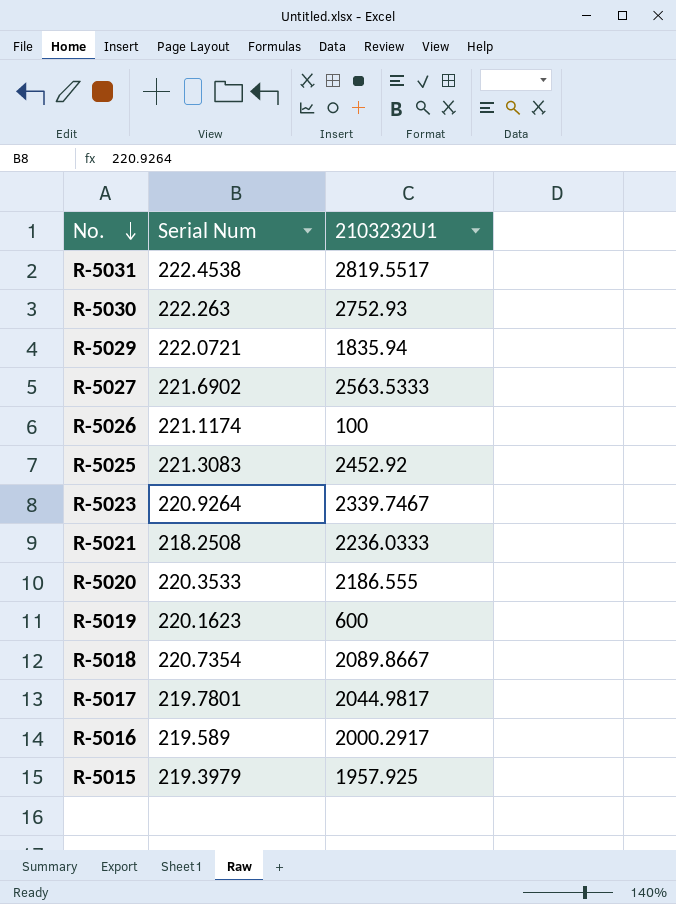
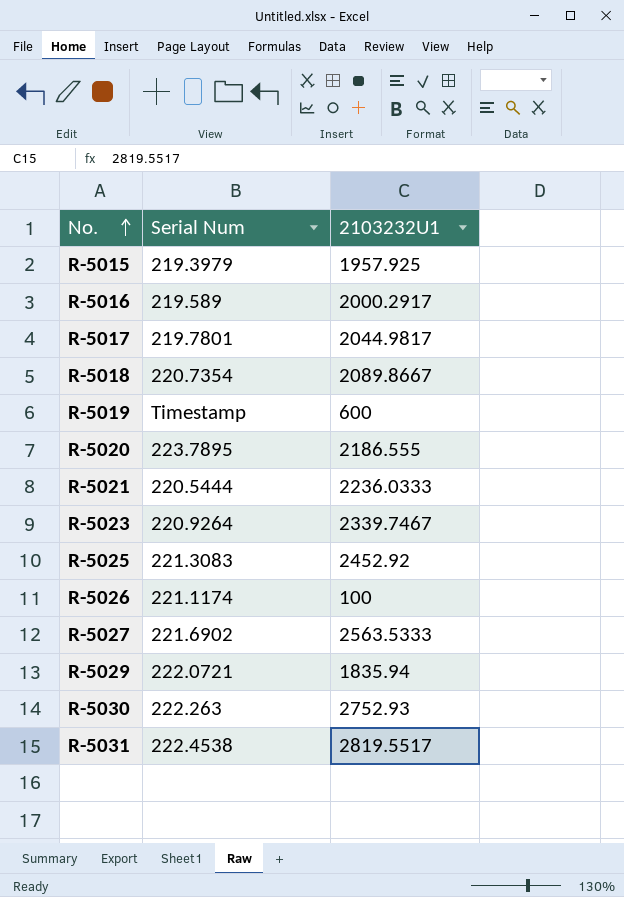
row order: No. descending -> No. ascending
R-5019 | Serial Num: 220.1623 -> Timestamp
R-5020 | Serial Num: 220.3533 -> 223.7895
R-5021 | Serial Num: 218.2508 -> 220.5444

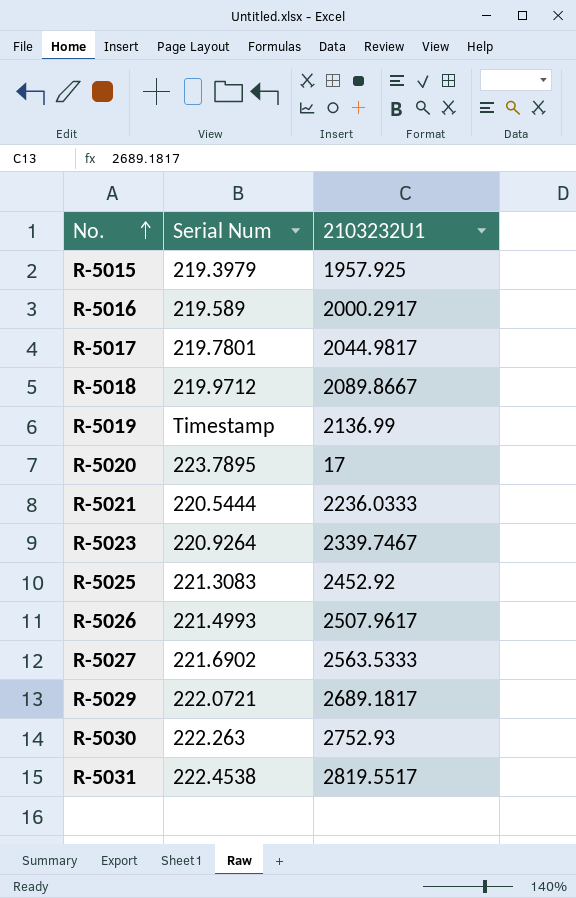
R-5018 | Serial Num: 220.7354 -> 219.9712
R-5019 | 2103232U1: 600 -> 2136.99
R-5020 | 2103232U1: 2186.555 -> 17
R-5026 | Serial Num: 221.1174 -> 221.4993
R-5026 | 2103232U1: 100 -> 2507.9617
R-5029 | 2103232U1: 1835.94 -> 2689.1817

